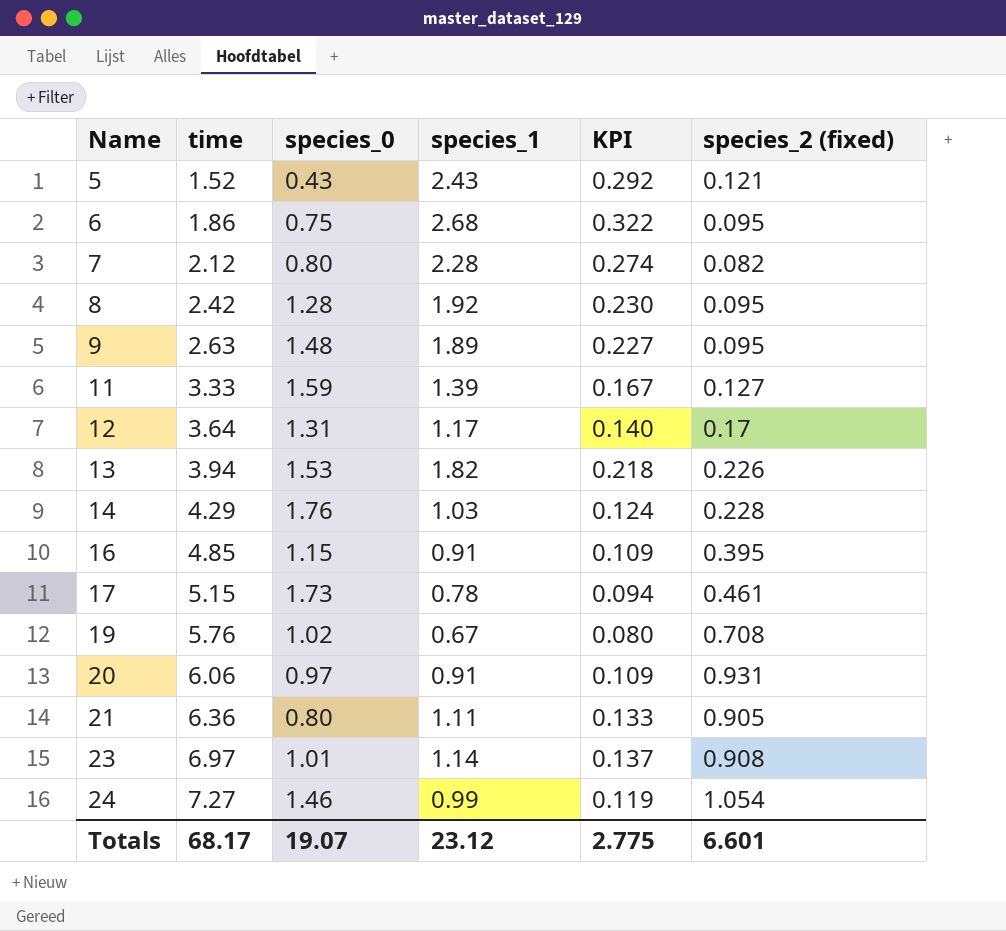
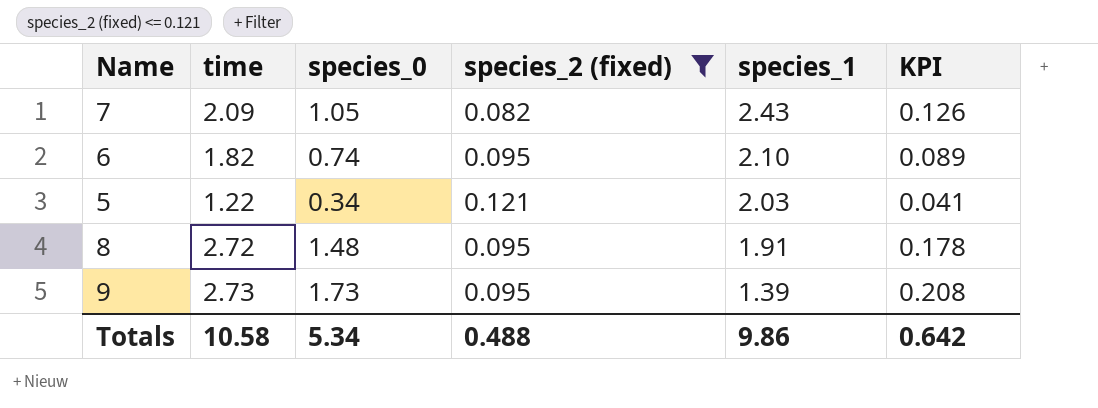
filter: none -> species_2 (fixed) <= 0.121
row order: Name ascending -> species_1 descending
column species_2 (fixed) | position: 6 -> 4
column KPI | formula: [species_1] * 0.12 -> [species_0] * 0.12
7 | time: 2.12 -> 2.09
7 | species_0: 0.80 -> 1.05
7 | species_1: 2.28 -> 2.43
6 | time: 1.86 -> 1.82
6 | species_0: 0.75 -> 0.74
6 | species_1: 2.68 -> 2.10
5 | time: 1.52 -> 1.22
5 | species_0: 0.43 -> 0.34
5 | species_1: 2.43 -> 2.03
8 | time: 2.42 -> 2.72
8 | species_0: 1.28 -> 1.48
8 | species_1: 1.92 -> 1.91
9 | time: 2.63 -> 2.73
9 | species_0: 1.48 -> 1.73
9 | species_1: 1.89 -> 1.39
Totals | time: 68.17 -> 10.58
Totals | species_0: 19.07 -> 5.34
Totals | species_2 (fixed): 6.601 -> 0.488
Totals | species_1: 23.12 -> 9.86
Totals | KPI: 2.775 -> 0.642

